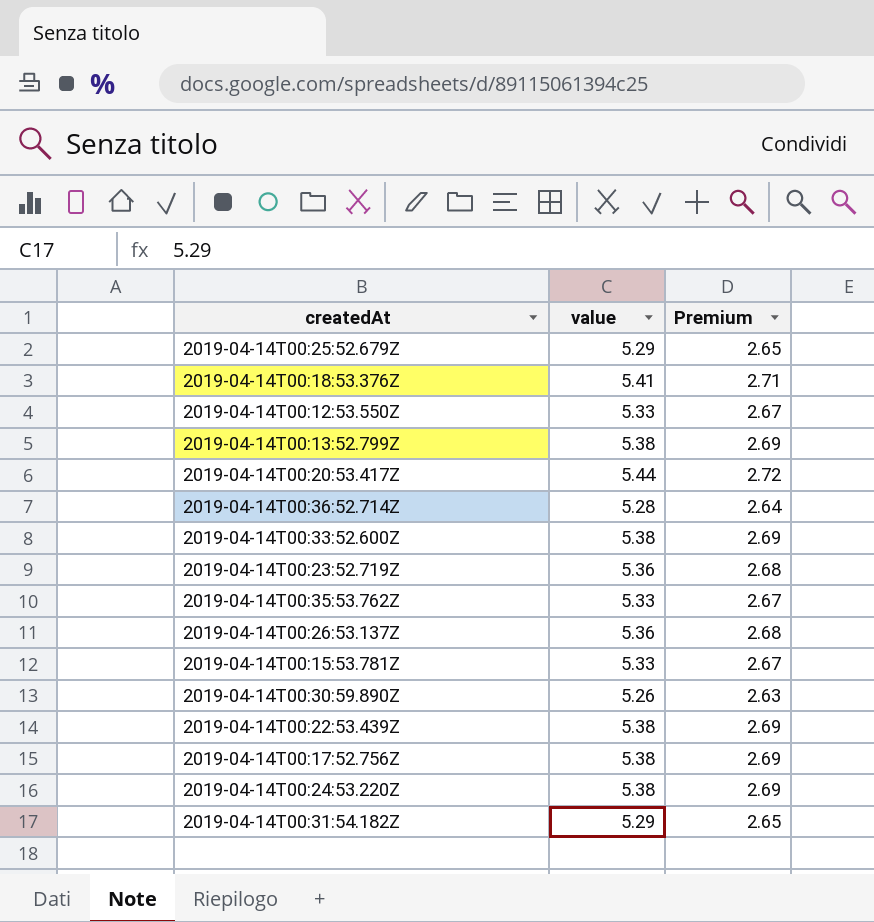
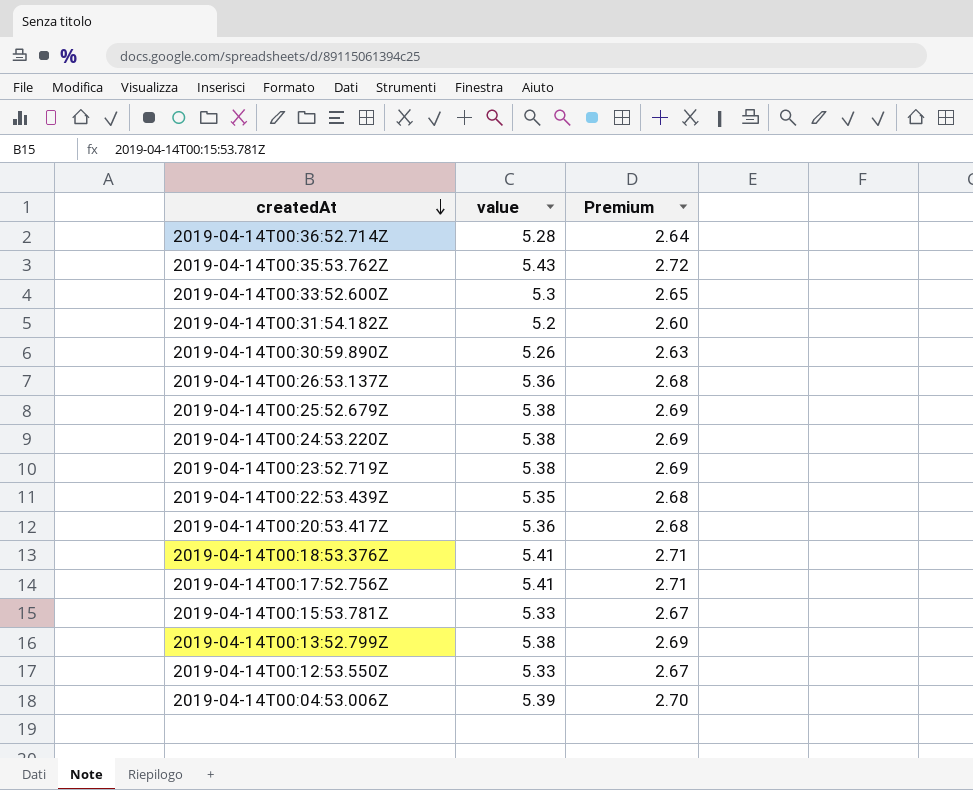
row order: none -> createdAt descending
2019-04-14T00:35:53.762Z | value: 5.33 -> 5.43
2019-04-14T00:35:53.762Z | Premium: 2.67 -> 2.72
2019-04-14T00:33:52.600Z | value: 5.38 -> 5.3
2019-04-14T00:33:52.600Z | Premium: 2.69 -> 2.65
2019-04-14T00:31:54.182Z | value: 5.29 -> 5.2
2019-04-14T00:31:54.182Z | Premium: 2.65 -> 2.60
2019-04-14T00:25:52.679Z | value: 5.29 -> 5.38
2019-04-14T00:25:52.679Z | Premium: 2.65 -> 2.69
2019-04-14T00:23:52.719Z | value: 5.36 -> 5.38
2019-04-14T00:23:52.719Z | Premium: 2.68 -> 2.69
2019-04-14T00:22:53.439Z | value: 5.38 -> 5.35
2019-04-14T00:22:53.439Z | Premium: 2.69 -> 2.68
2019-04-14T00:20:53.417Z | value: 5.44 -> 5.36
2019-04-14T00:20:53.417Z | Premium: 2.72 -> 2.68
2019-04-14T00:17:52.756Z | value: 5.38 -> 5.41
2019-04-14T00:17:52.756Z | Premium: 2.69 -> 2.71
row 2019-04-14T00:04:53.006Z: none -> 5.39 | 2.70

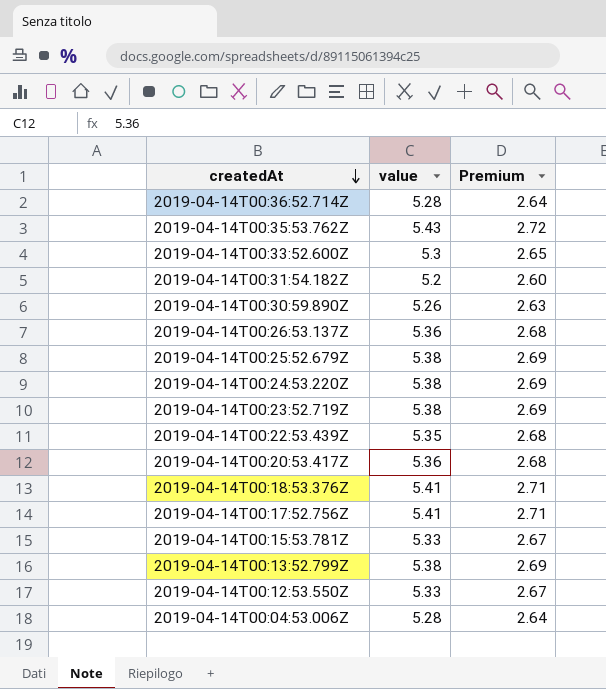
2019-04-14T00:04:53.006Z | value: 5.39 -> 5.28
2019-04-14T00:04:53.006Z | Premium: 2.70 -> 2.64

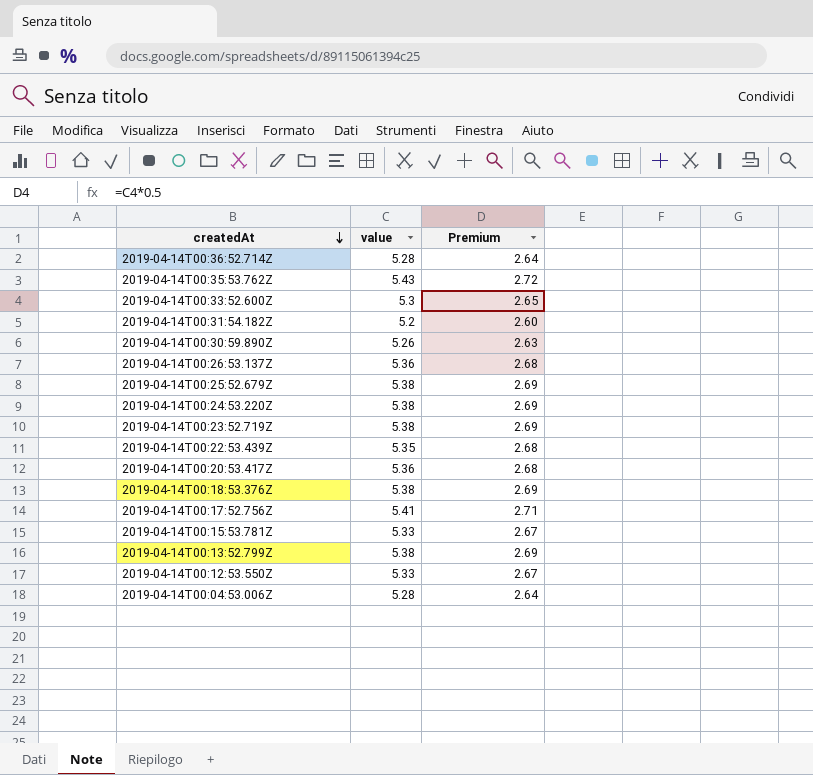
2019-04-14T00:18:53.376Z | value: 5.41 -> 5.38
2019-04-14T00:18:53.376Z | Premium: 2.71 -> 2.69

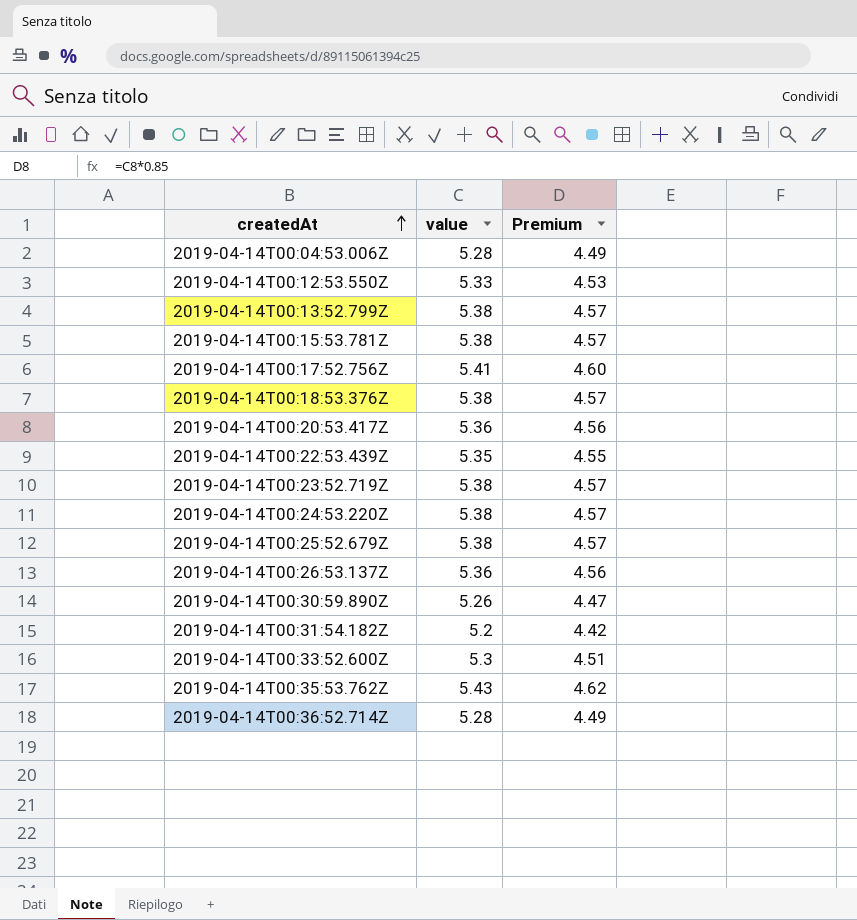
row order: createdAt descending -> createdAt ascending
column Premium | formula: [value] * 0.5 -> [value] * 0.85
2019-04-14T00:15:53.781Z | value: 5.33 -> 5.38

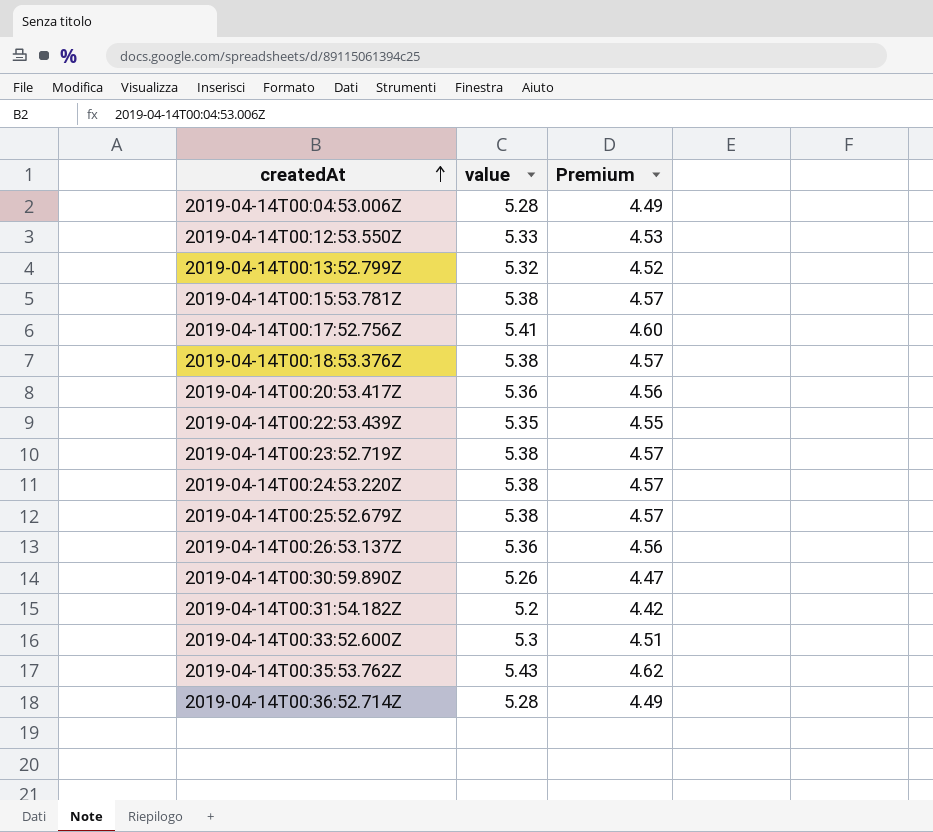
2019-04-14T00:13:52.799Z | value: 5.38 -> 5.32
2019-04-14T00:13:52.799Z | Premium: 4.57 -> 4.52

